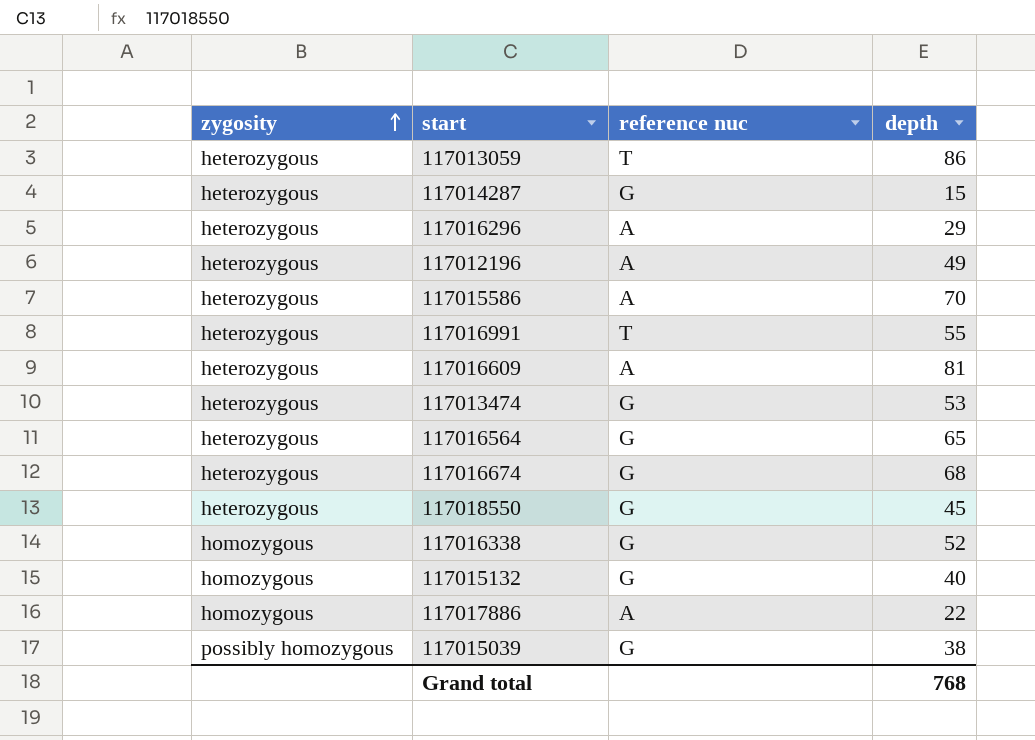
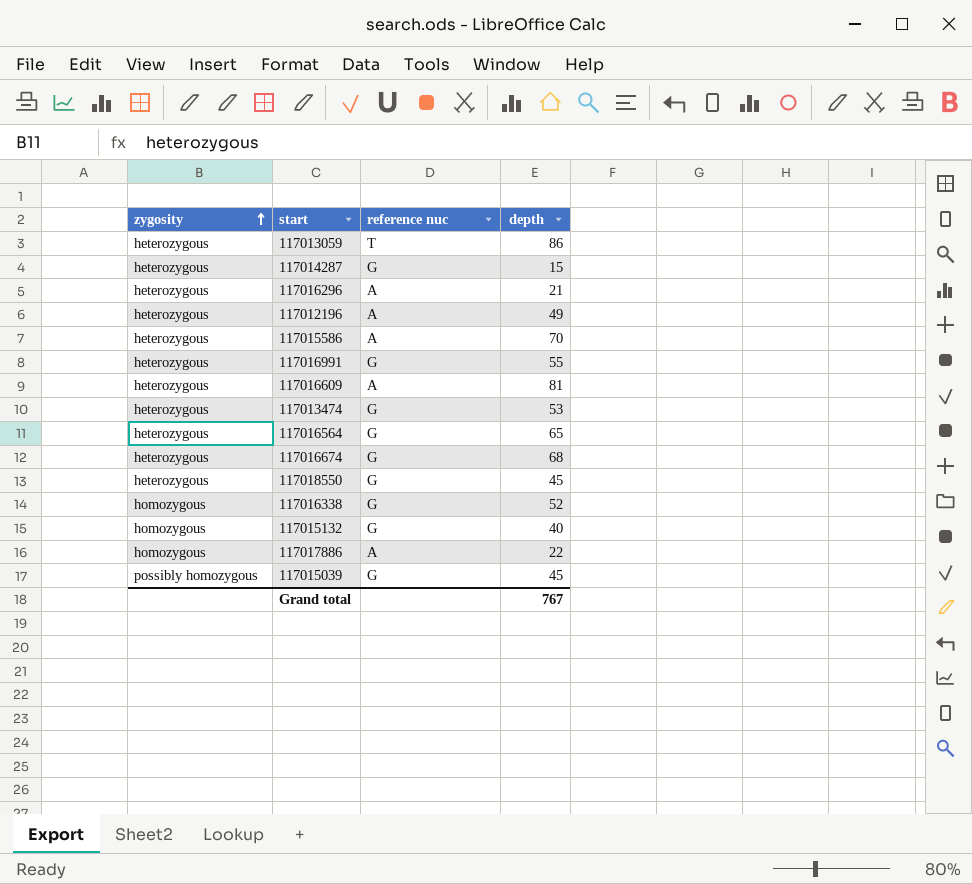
117016296 | depth: 29 -> 21
117016991 | reference nuc: T -> G
117015039 | depth: 38 -> 45
Grand total | depth: 768 -> 767

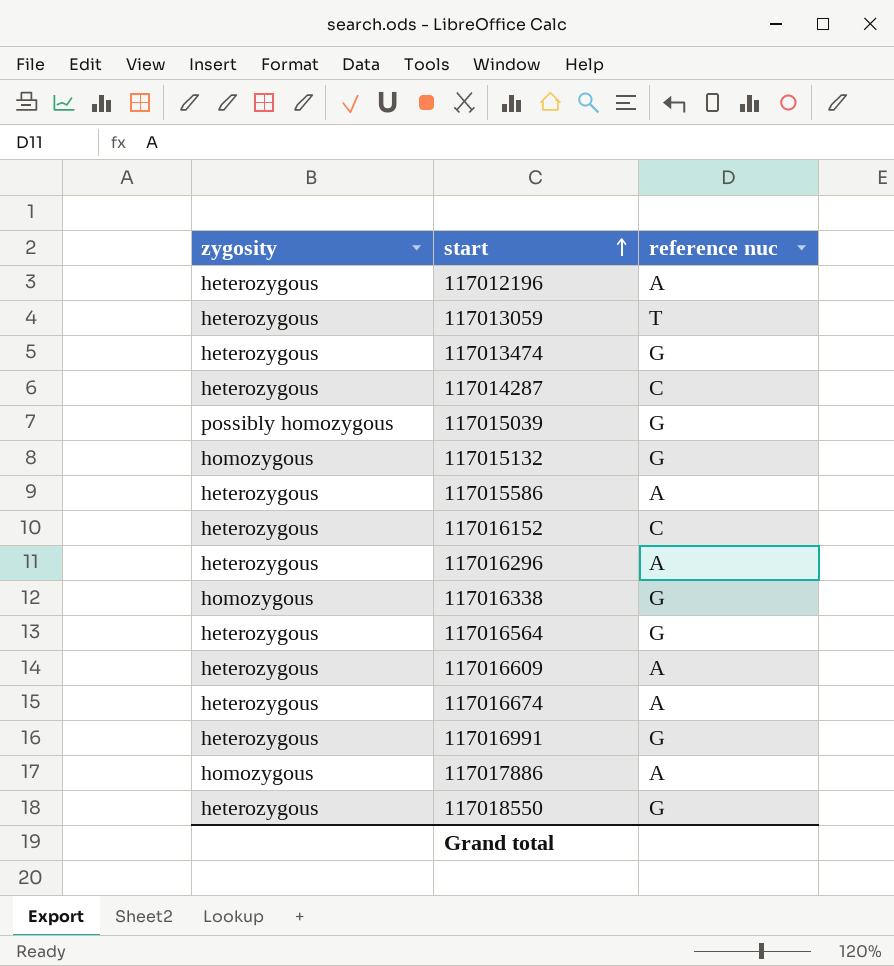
row order: zygosity ascending -> start ascending
column depth | position: 4 -> none
117014287 | reference nuc: G -> C
row 117016152: none -> heterozygous | C
117016674 | reference nuc: G -> A

